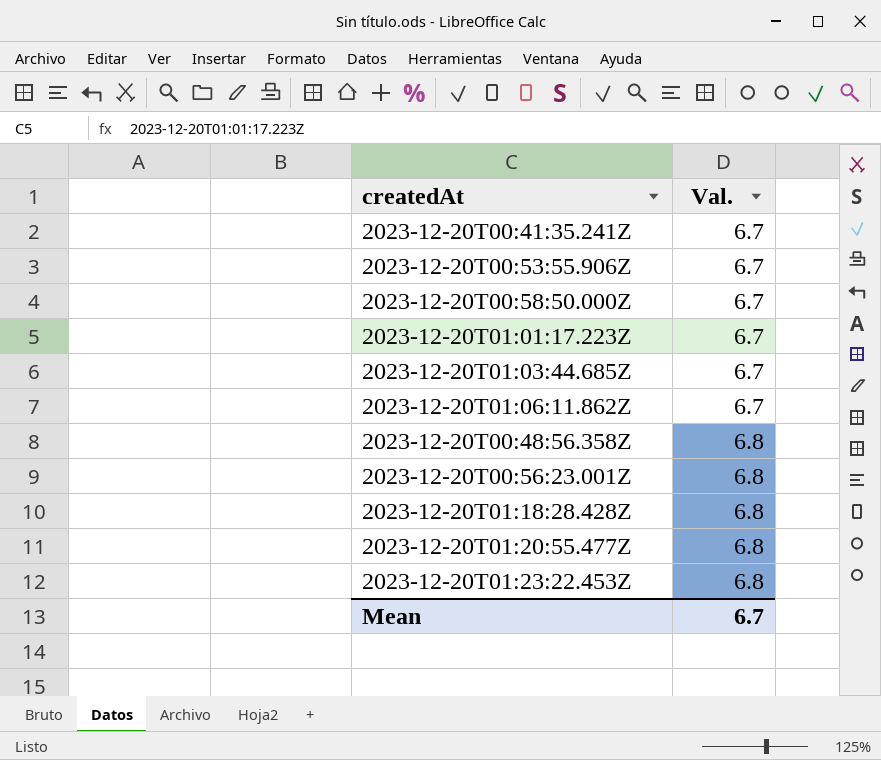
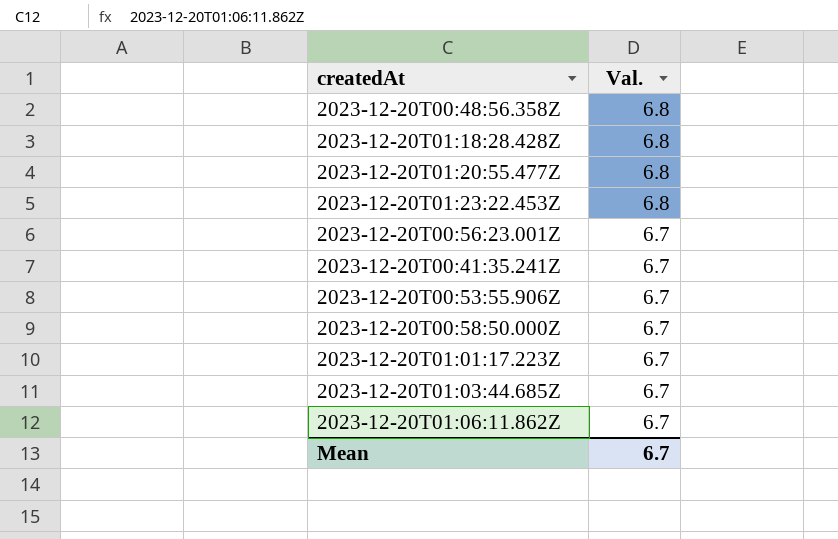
row order: Val. ascending -> Val. descending
2023-12-20T00:56:23.001Z | Val.: 6.8 -> 6.7

